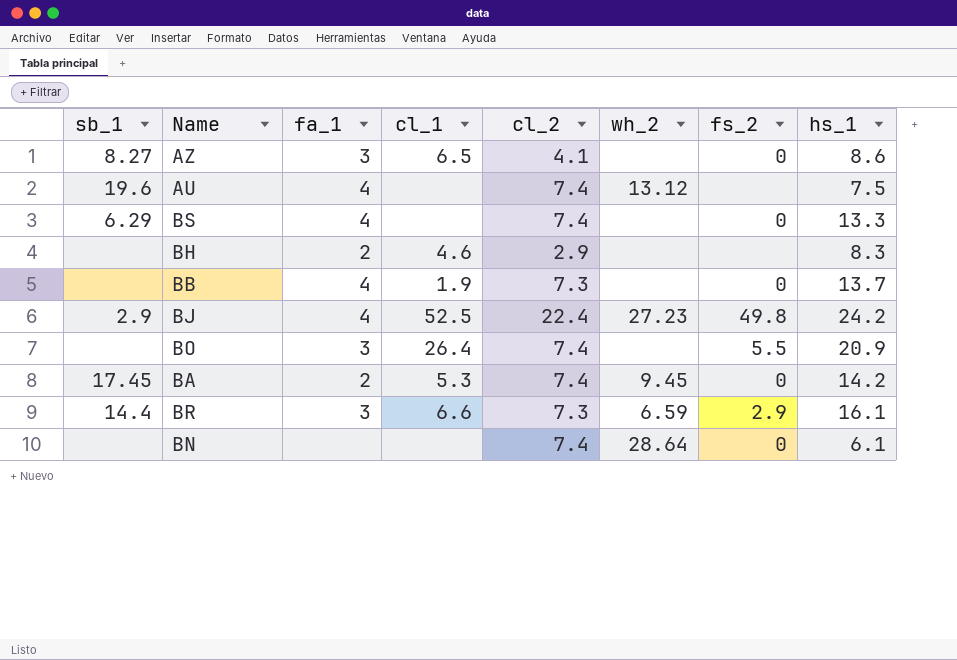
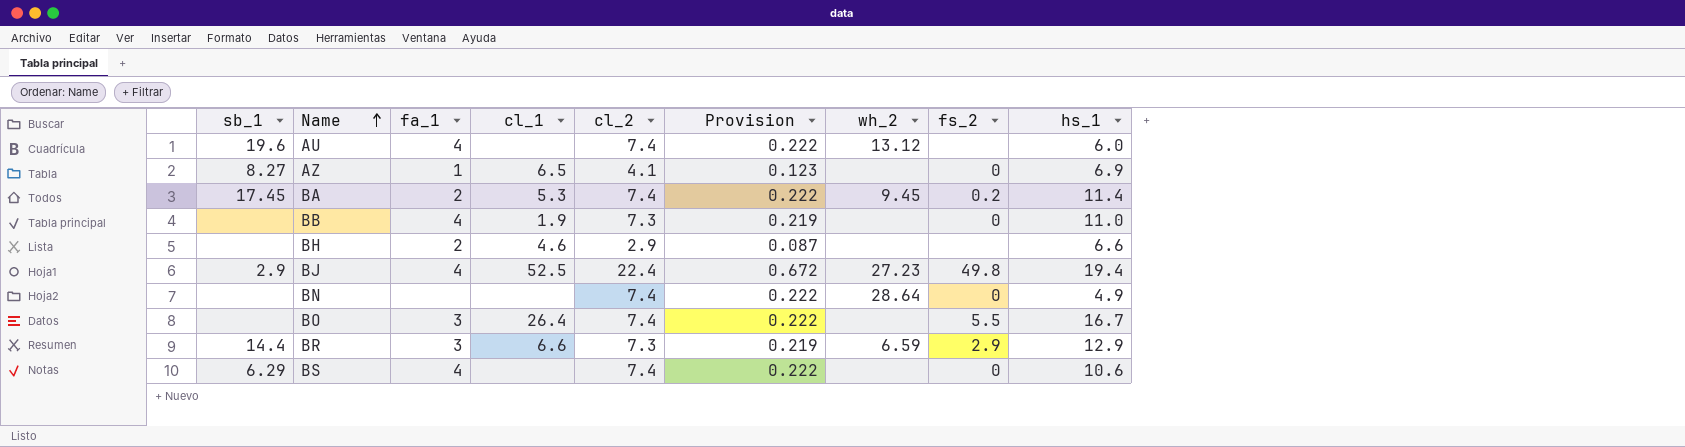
row order: none -> Name ascending
column Provision | formula: none -> [cl_2] * 0.03
AU | hs_1: 7.5 -> 6.0
AZ | fa_1: 3 -> 1
AZ | hs_1: 8.6 -> 6.9
BA | fs_2: 0 -> 0.2
BA | hs_1: 14.2 -> 11.4
BB | hs_1: 13.7 -> 11.0
BH | hs_1: 8.3 -> 6.6
BJ | hs_1: 24.2 -> 19.4
BN | hs_1: 6.1 -> 4.9
BO | hs_1: 20.9 -> 16.7
BR | hs_1: 16.1 -> 12.9
BS | hs_1: 13.3 -> 10.6

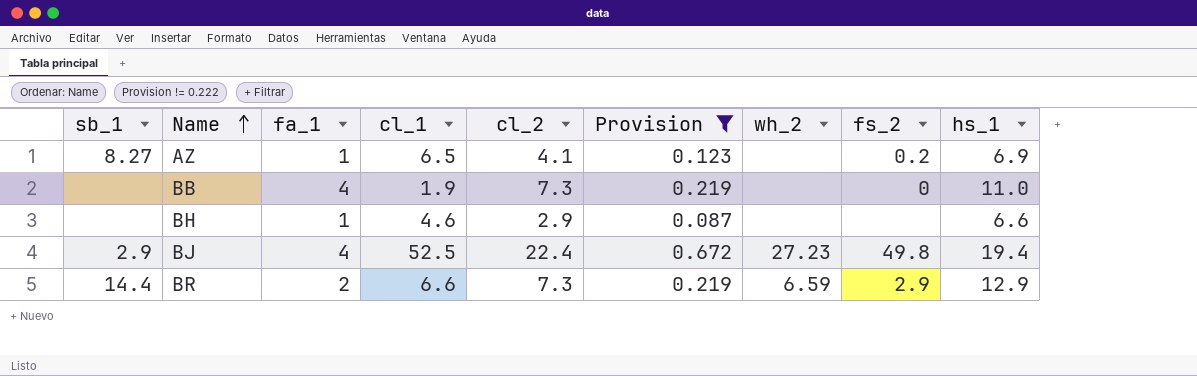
filter: none -> Provision != 0.222
AZ | fs_2: 0 -> 0.2
BH | fa_1: 2 -> 1
BR | fa_1: 3 -> 2

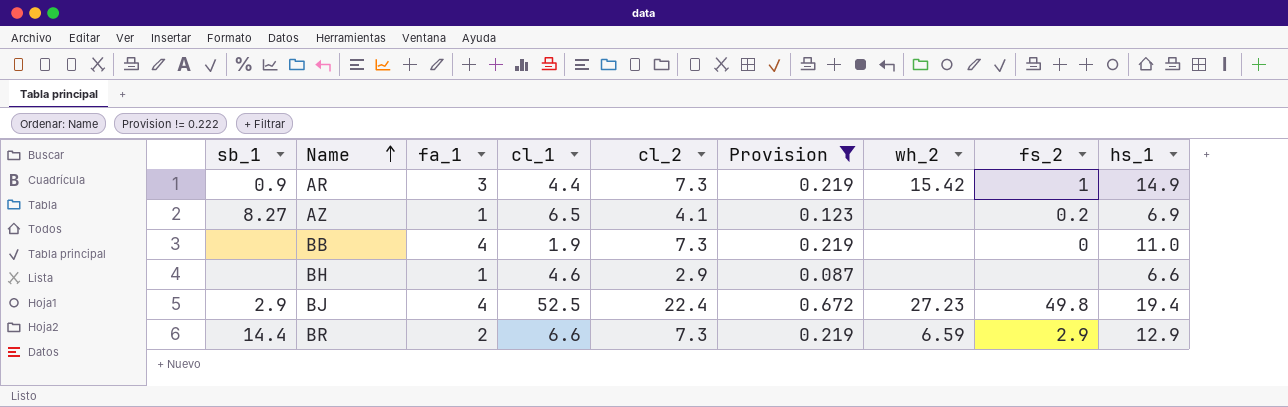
row AR: none -> 0.9 | 3 | 4.4 | 7.3 | 0.219 | 15.42 | 1 | 14.9

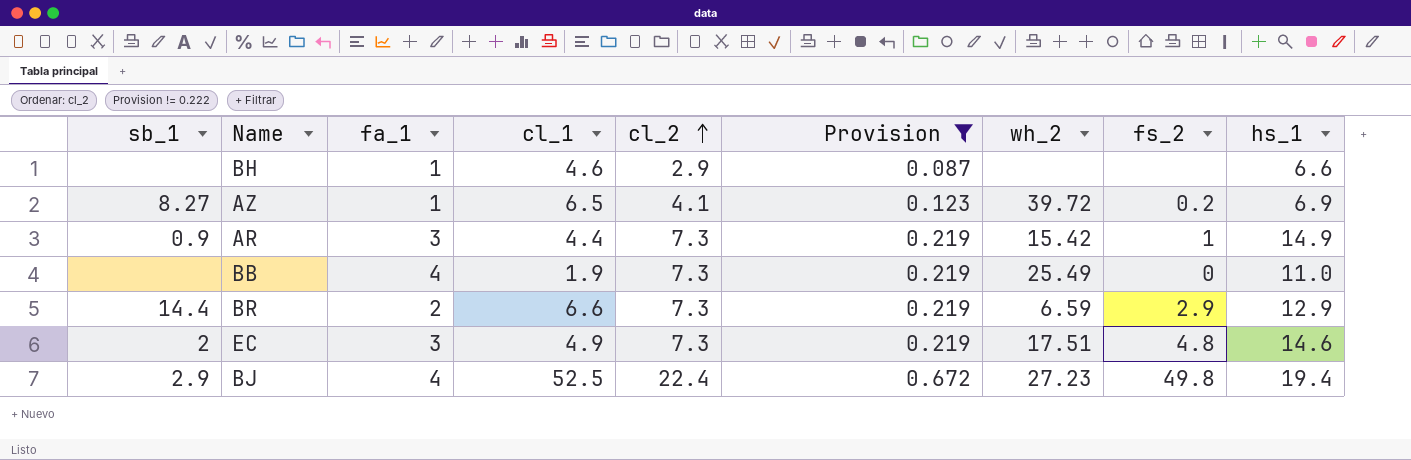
row order: Name ascending -> cl_2 ascending
AZ | wh_2: none -> 39.72
BB | wh_2: none -> 25.49
row EC: none -> 2 | 3 | 4.9 | 7.3 | 0.219 | 17.51 | 4.8 | 14.6

